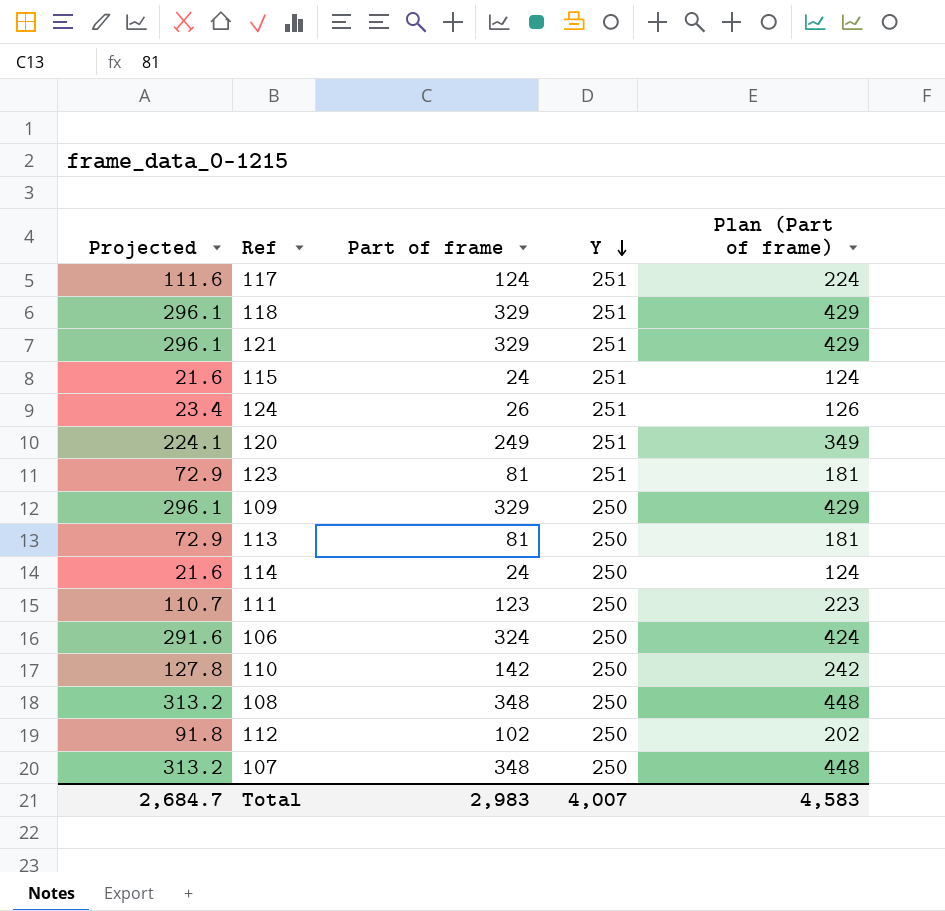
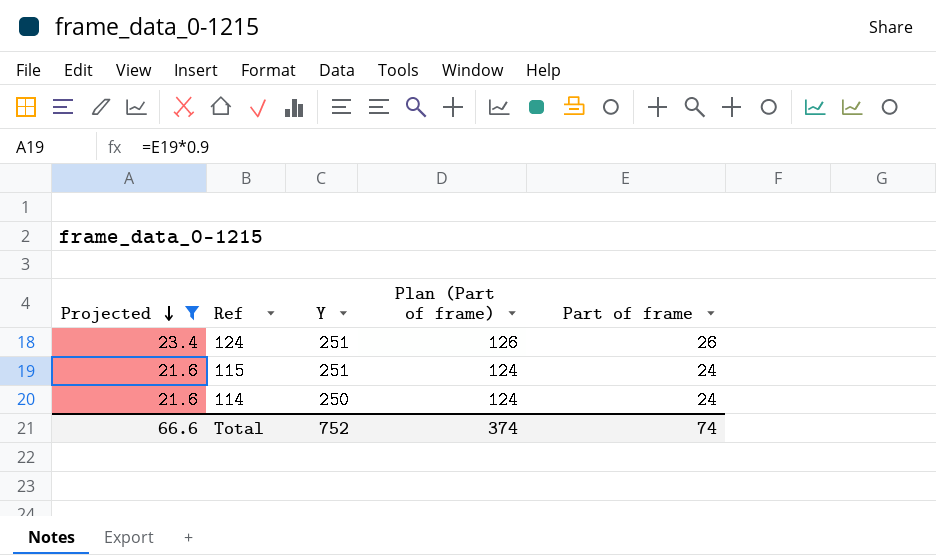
filter: none -> Projected <= 23.4
row order: Y descending -> Projected descending
column Part of frame | position: 3 -> 5
Total | Projected: 2,684.7 -> 66.6
Total | Y: 4,007 -> 752
Total | Plan (Part of frame): 4,583 -> 374
Total | Part of frame: 2,983 -> 74

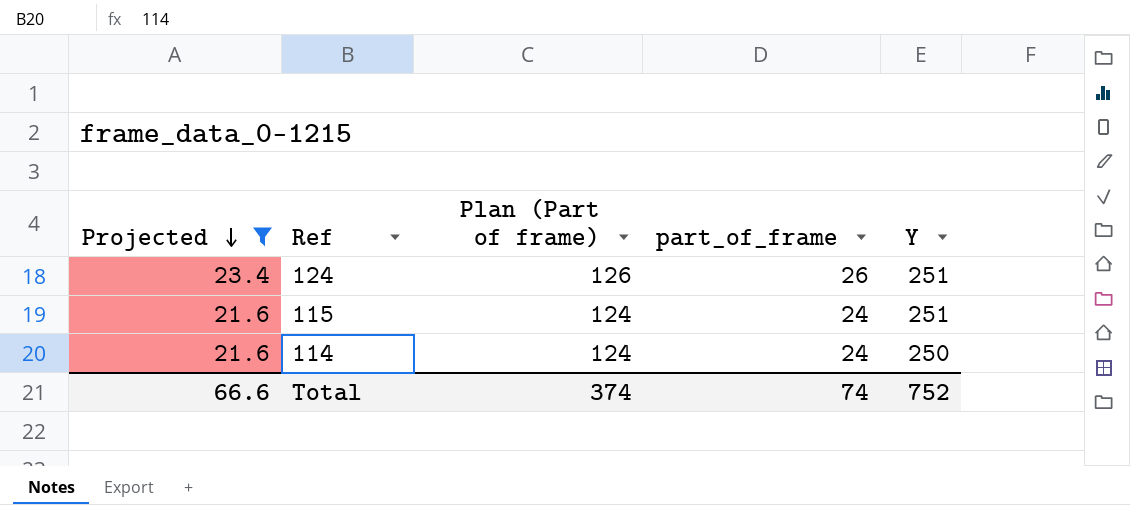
column name: Part of frame -> part_of_frame
column Y | position: 3 -> 5

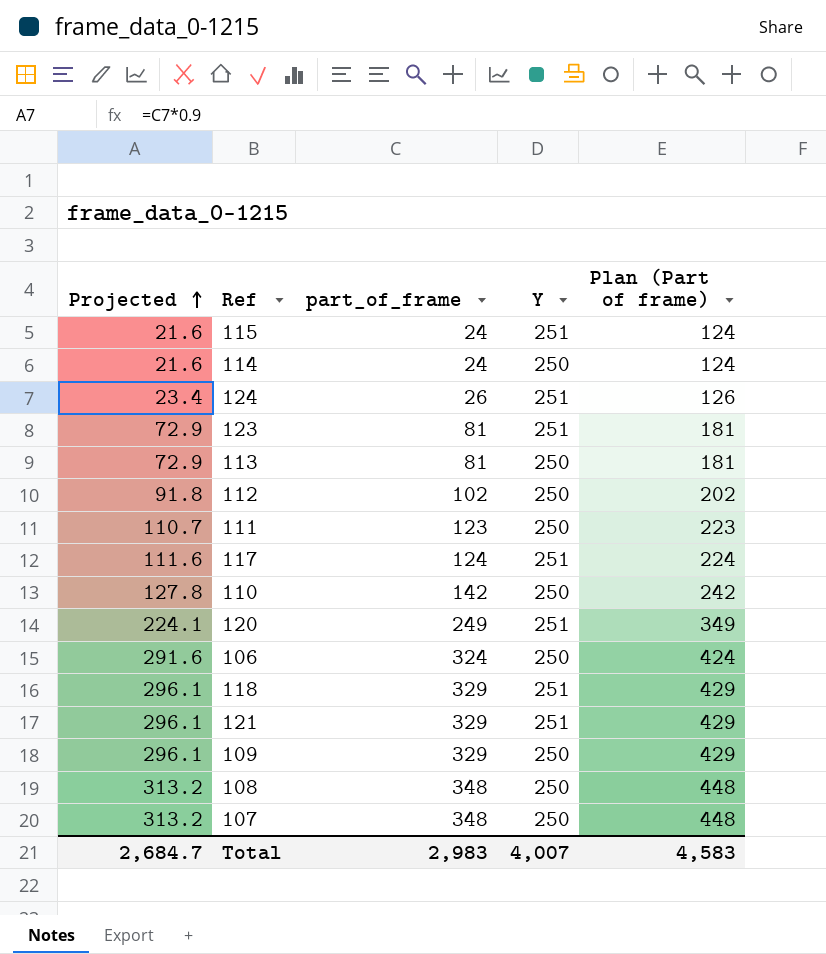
filter: Projected <= 23.4 -> none
row order: Projected descending -> Projected ascending
column Plan (Part of frame) | position: 3 -> 5
Total | Projected: 66.6 -> 2,684.7
Total | part_of_frame: 74 -> 2,983
Total | Y: 752 -> 4,007
Total | Plan (Part of frame): 374 -> 4,583

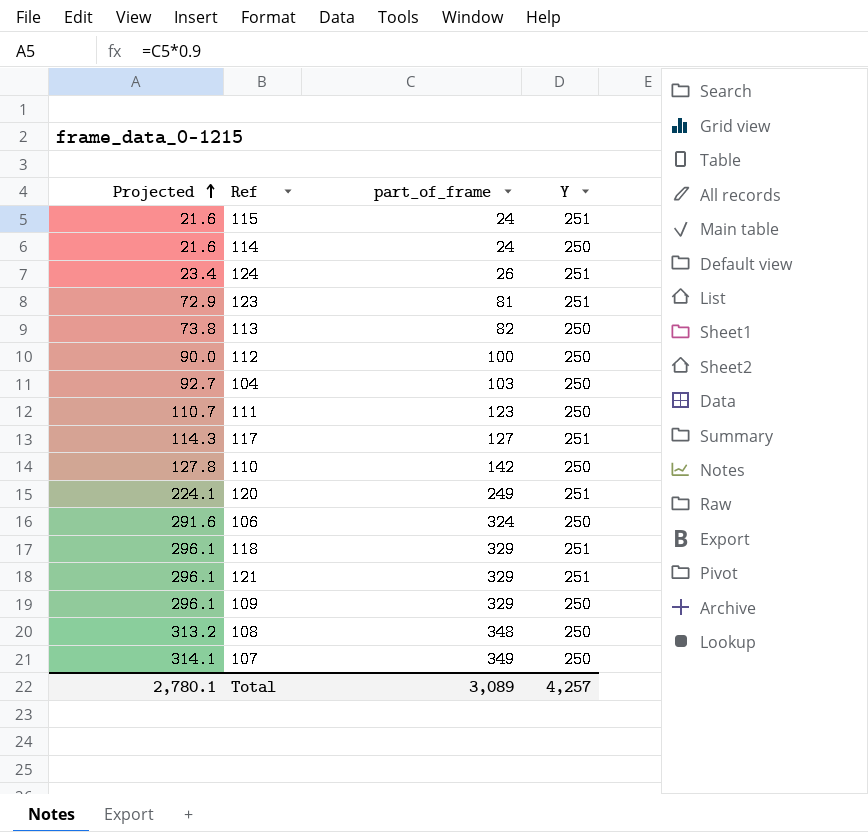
column Plan (Part of frame) | formula: [part_of_frame] + 100 -> none
113 | Projected: 72.9 -> 73.8
113 | part_of_frame: 81 -> 82
112 | Projected: 91.8 -> 90.0
112 | part_of_frame: 102 -> 100
row 104: none -> 92.7 | 103 | 250
117 | Projected: 111.6 -> 114.3
117 | part_of_frame: 124 -> 127
107 | Projected: 313.2 -> 314.1
107 | part_of_frame: 348 -> 349
Total | Projected: 2,684.7 -> 2,780.1
Total | part_of_frame: 2,983 -> 3,089
Total | Y: 4,007 -> 4,257

